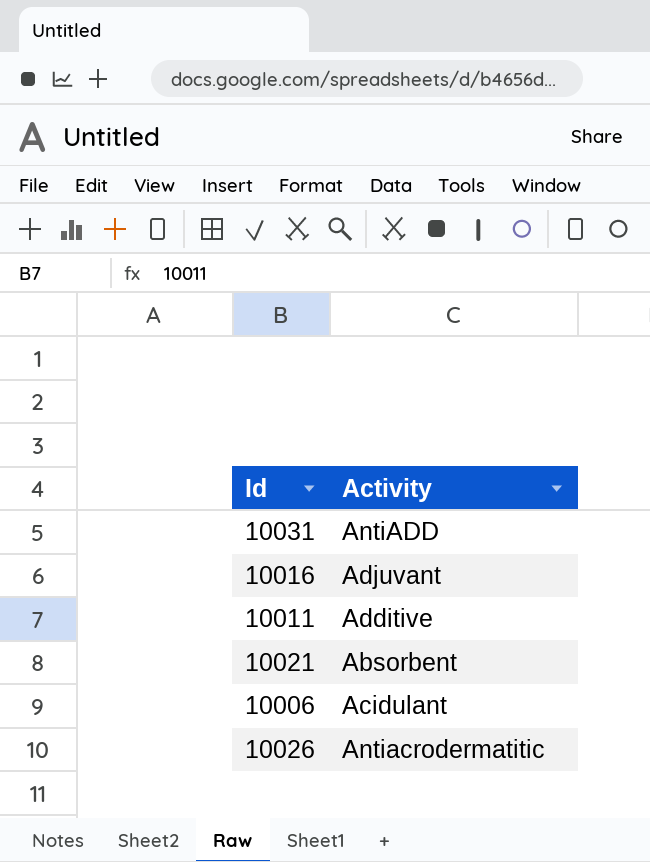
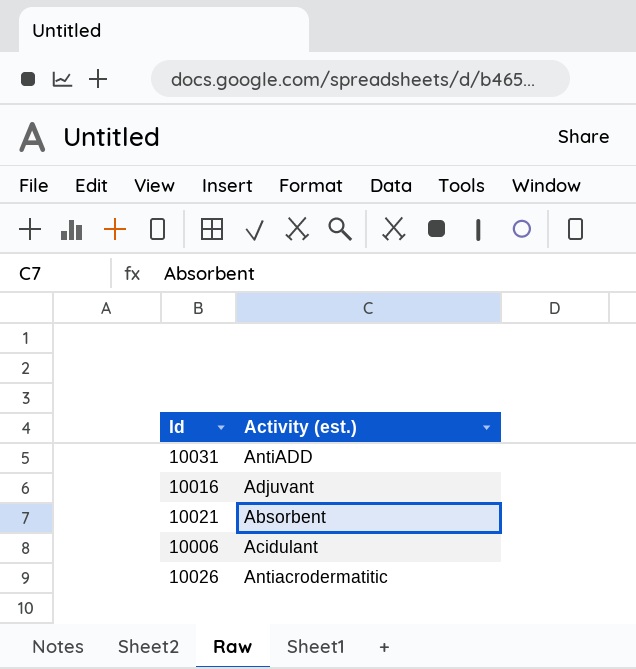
column name: Activity -> Activity (est.)
row 10011: Additive -> none

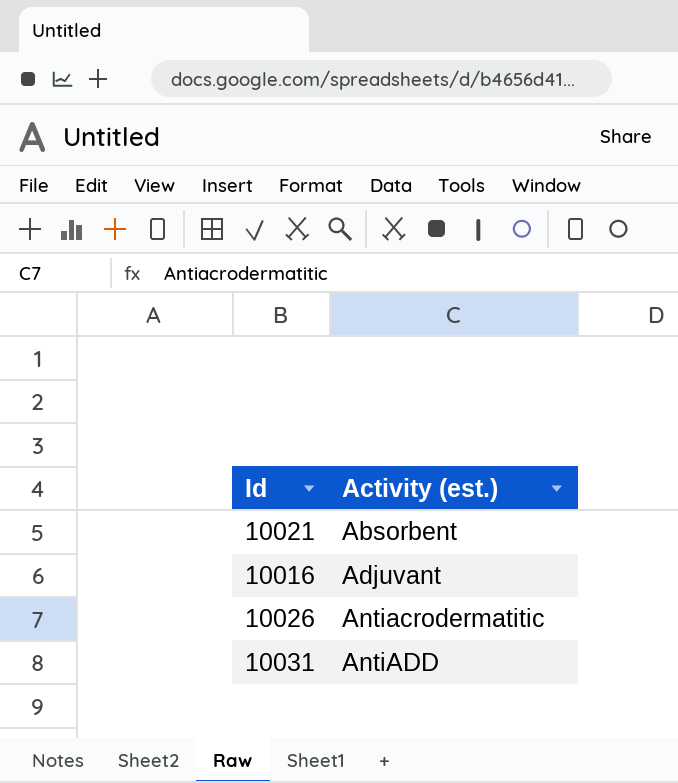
row order: none -> Activity (est.) ascending
row 10006: Acidulant -> none

